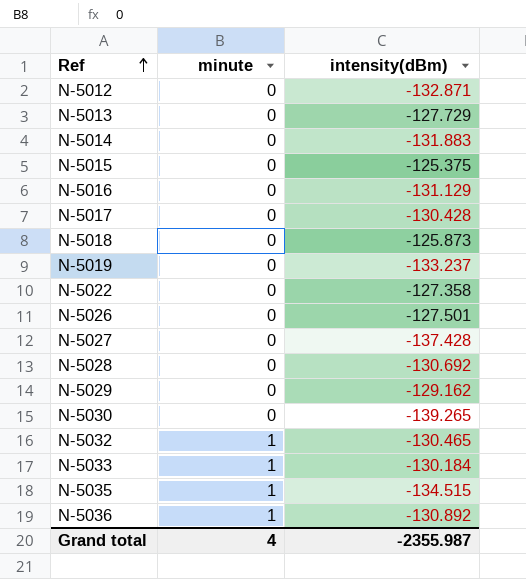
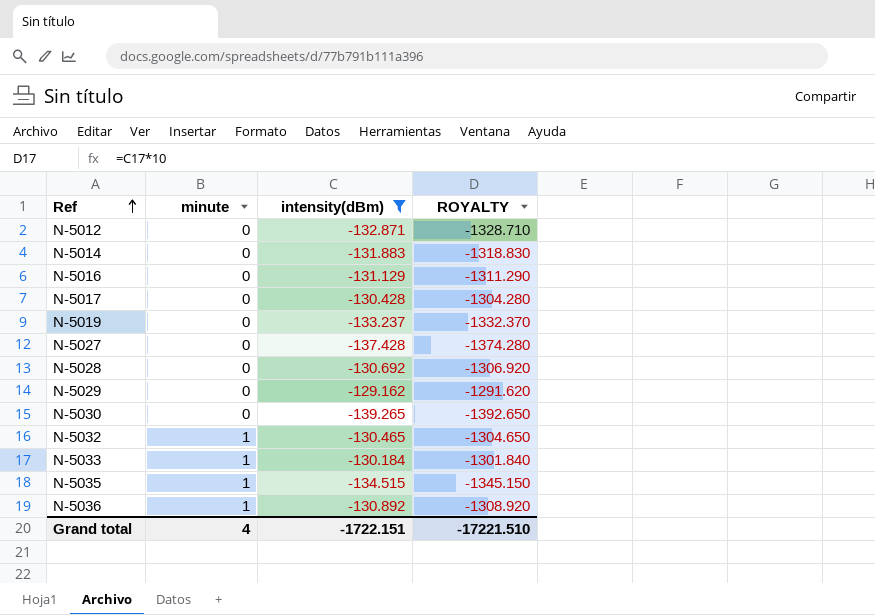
filter: none -> intensity(dBm) <= -129.162
column ROYALTY | formula: none -> [intensity(dBm)] * 10
Grand total | intensity(dBm): -2355.987 -> -1722.151

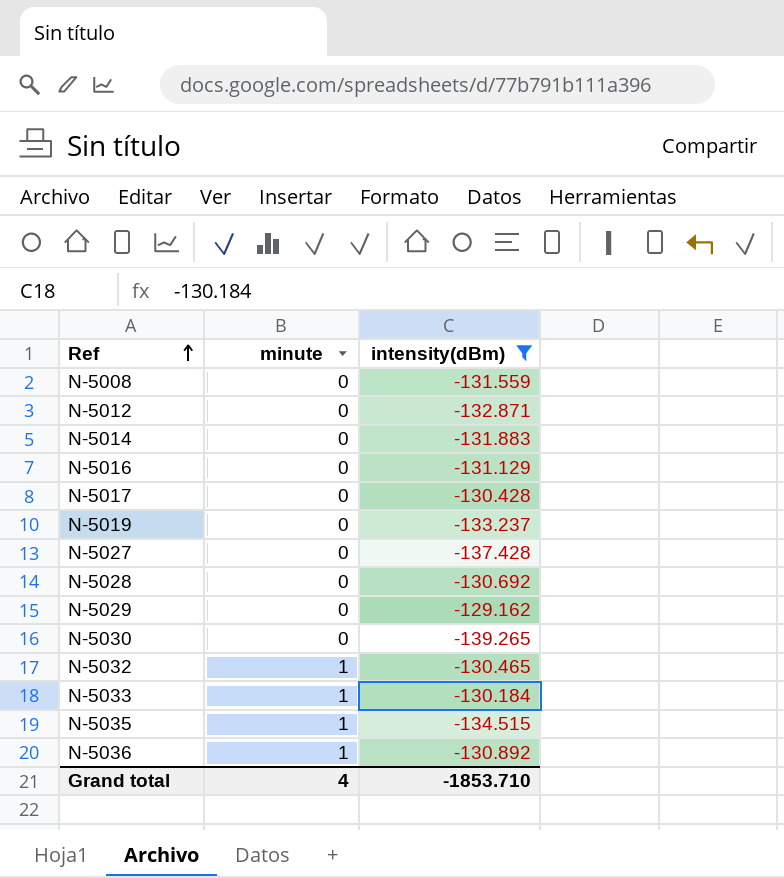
column ROYALTY | formula: [intensity(dBm)] * 10 -> none
row N-5008: none -> 0 | -131.559
Grand total | intensity(dBm): -1722.151 -> -1853.710

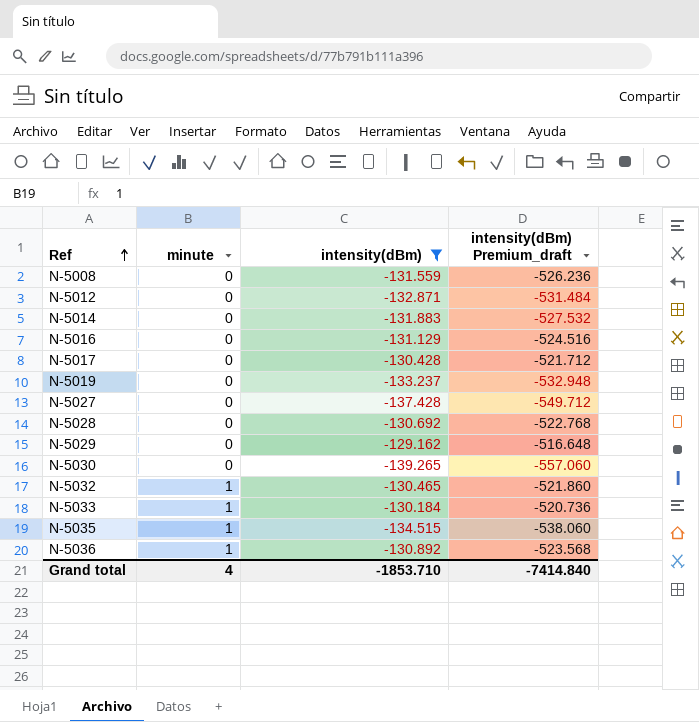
column intensity(dBm) Premium_draft | formula: none -> [intensity(dBm)] * 4

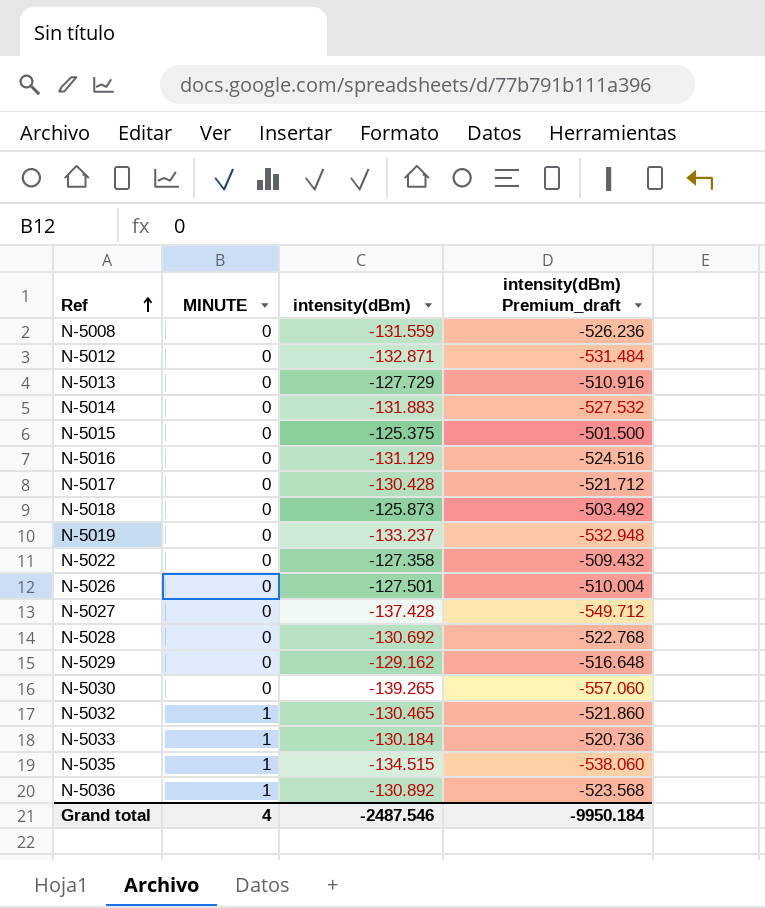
filter: intensity(dBm) <= -129.162 -> none
column name: minute -> MINUTE
Grand total | intensity(dBm): -1853.710 -> -2487.546
Grand total | intensity(dBm) Premium_draft: -7414.840 -> -9950.184

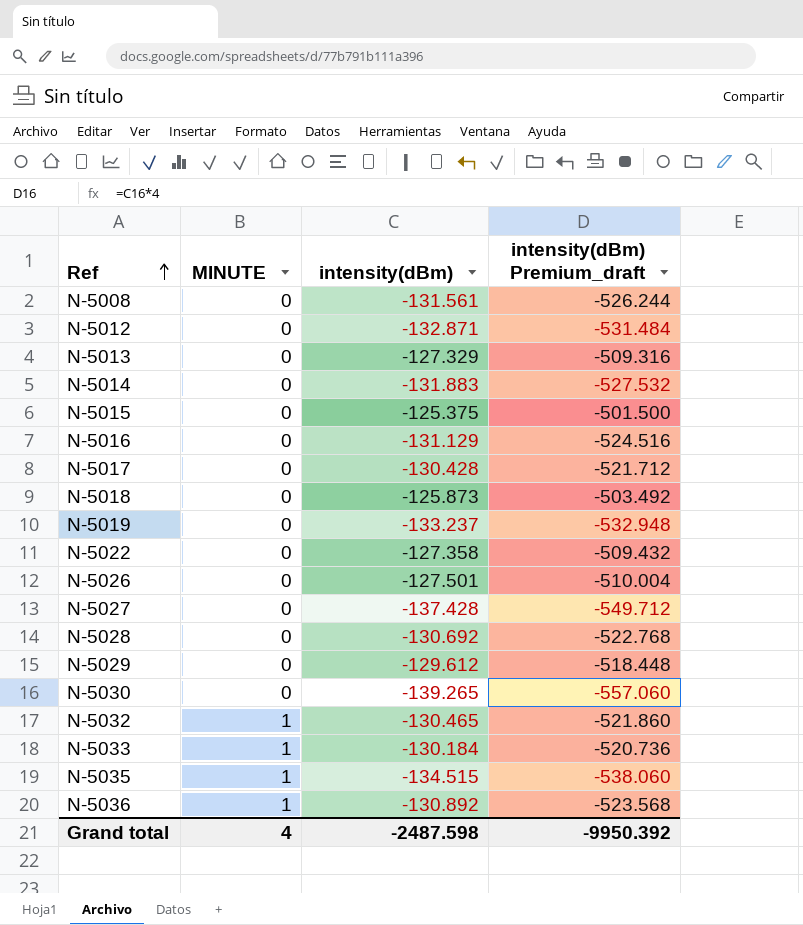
N-5008 | intensity(dBm): -131.559 -> -131.561
N-5008 | intensity(dBm) Premium_draft: -526.236 -> -526.244
N-5013 | intensity(dBm): -127.729 -> -127.329
N-5013 | intensity(dBm) Premium_draft: -510.916 -> -509.316
N-5029 | intensity(dBm): -129.162 -> -129.612
N-5029 | intensity(dBm) Premium_draft: -516.648 -> -518.448
Grand total | intensity(dBm): -2487.546 -> -2487.598
Grand total | intensity(dBm) Premium_draft: -9950.184 -> -9950.392

